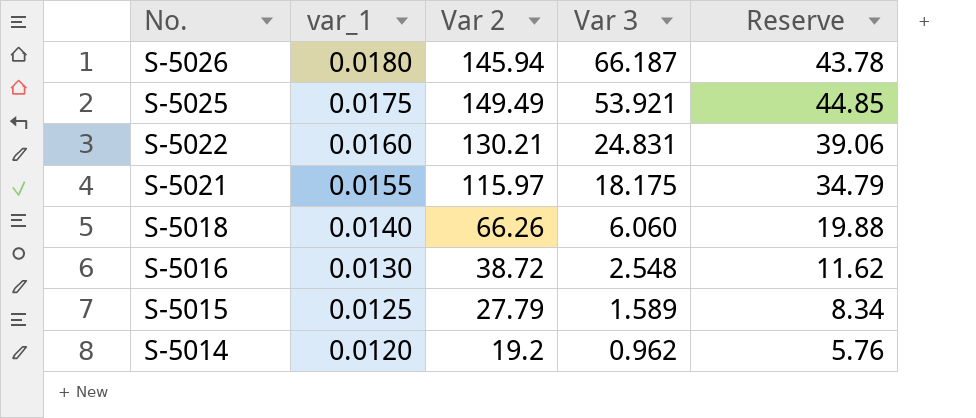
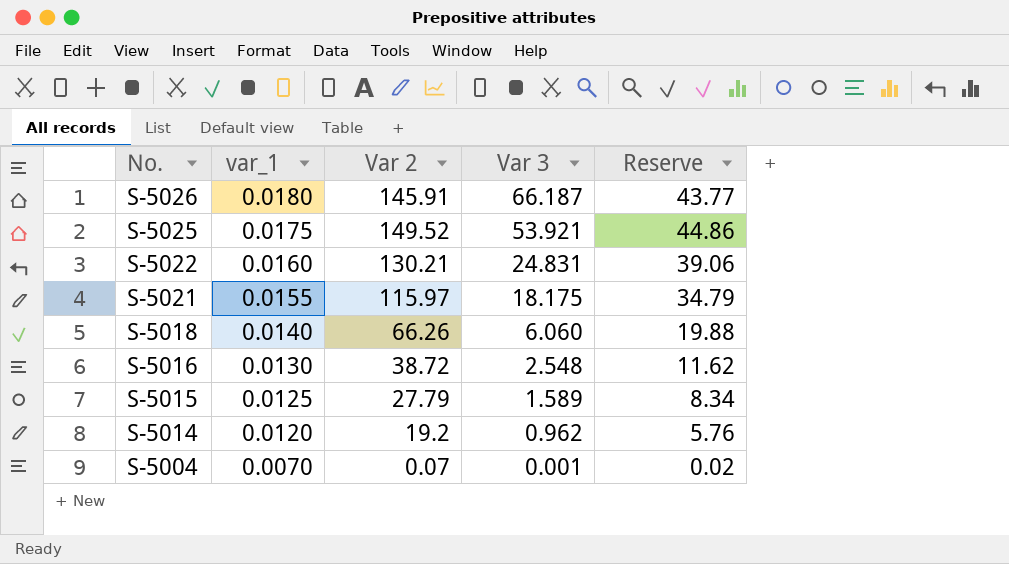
S-5026 | Var 2: 145.94 -> 145.91
S-5026 | Reserve: 43.78 -> 43.77
S-5025 | Var 2: 149.49 -> 149.52
S-5025 | Reserve: 44.85 -> 44.86
row S-5004: none -> 0.0070 | 0.07 | 0.001 | 0.02

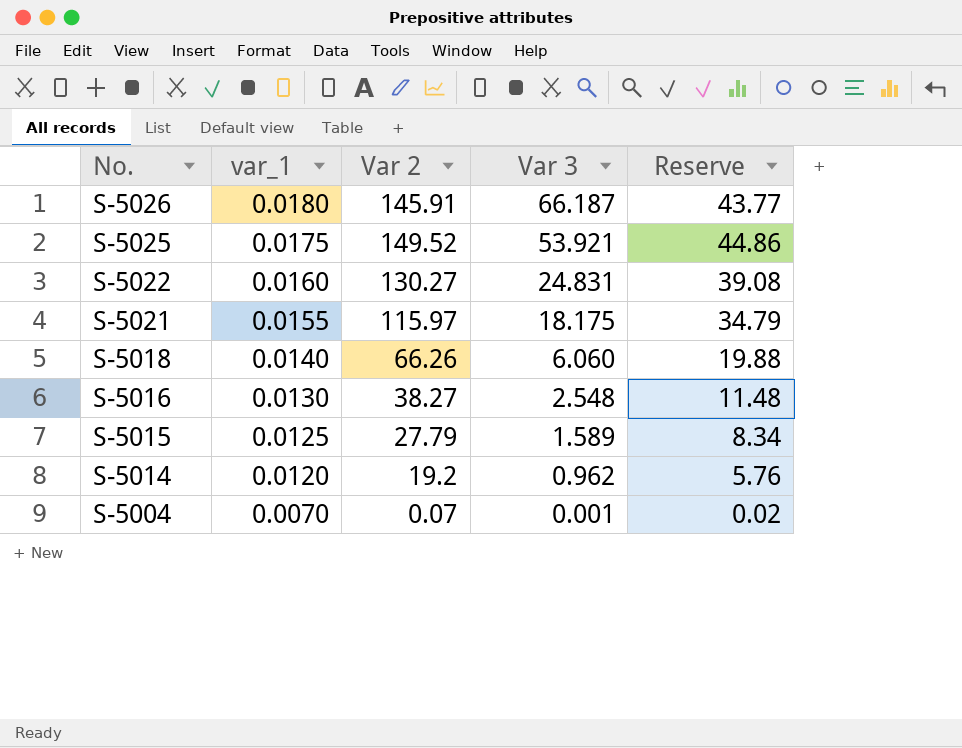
S-5022 | Var 2: 130.21 -> 130.27
S-5022 | Reserve: 39.06 -> 39.08
S-5016 | Var 2: 38.72 -> 38.27
S-5016 | Reserve: 11.62 -> 11.48

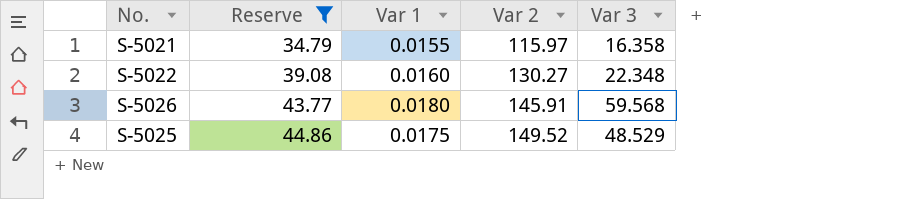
filter: none -> Reserve >= 34.79
row order: No. descending -> Reserve ascending
column Reserve | position: 5 -> 2
column name: var_1 -> Var 1
S-5021 | Var 3: 18.175 -> 16.358
S-5022 | Var 3: 24.831 -> 22.348
S-5026 | Var 3: 66.187 -> 59.568
S-5025 | Var 3: 53.921 -> 48.529

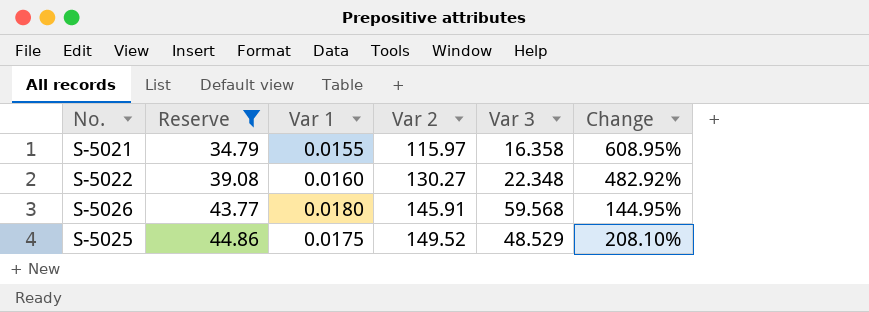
column Change | formula: none -> ([Var 2] - [Var 3]) / [Var 3]

